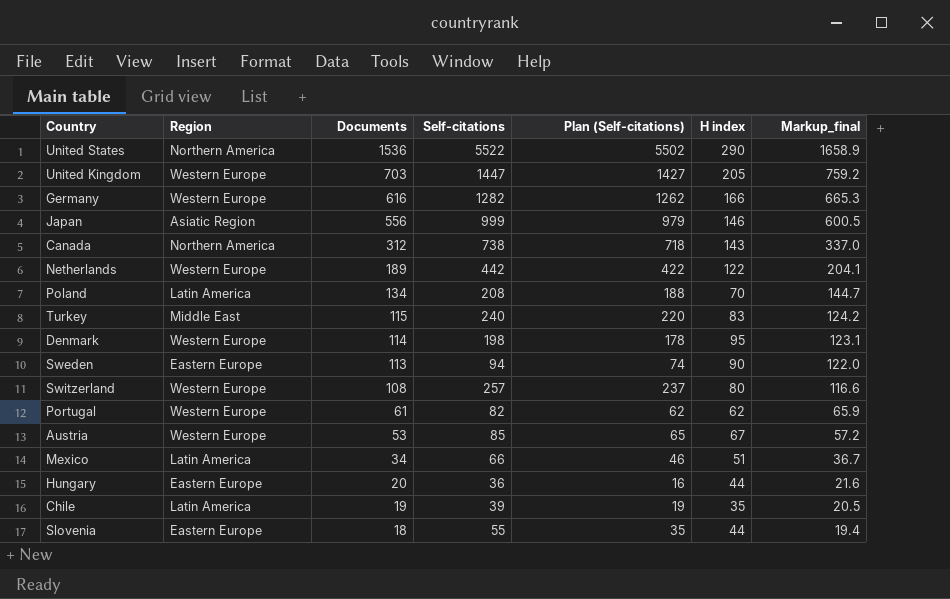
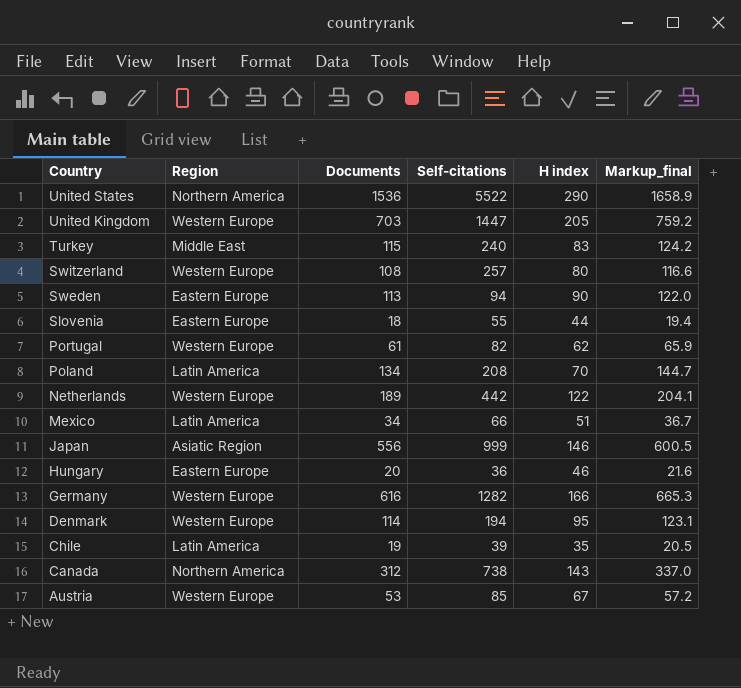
row order: Documents descending -> Country descending
column Plan (Self-citations) | formula: [Self-citations] - 20 -> none
Hungary | H index: 44 -> 46
Denmark | Self-citations: 198 -> 194

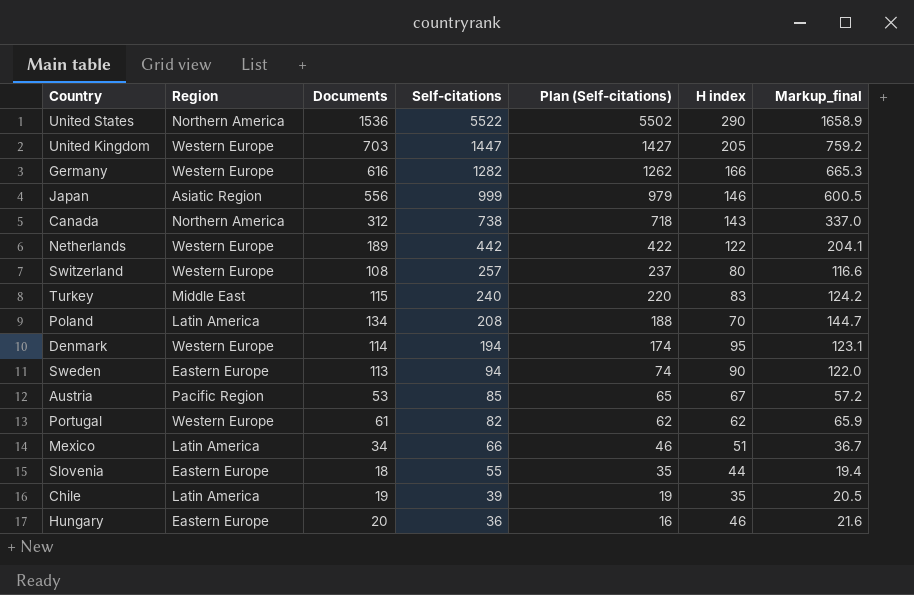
row order: Country descending -> Self-citations descending
column Plan (Self-citations) | formula: none -> [Self-citations] - 20
Austria | Region: Western Europe -> Pacific Region

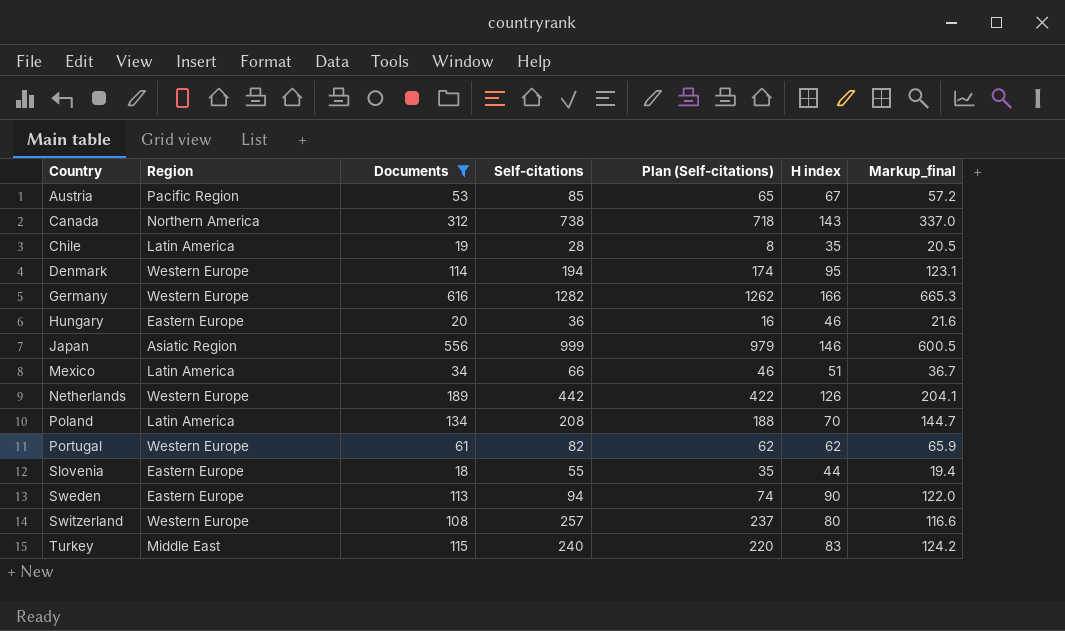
filter: none -> Documents <= 616
row order: Self-citations descending -> Country ascending
Chile | Self-citations: 39 -> 28
Chile | Plan (Self-citations): 19 -> 8
Netherlands | H index: 122 -> 126

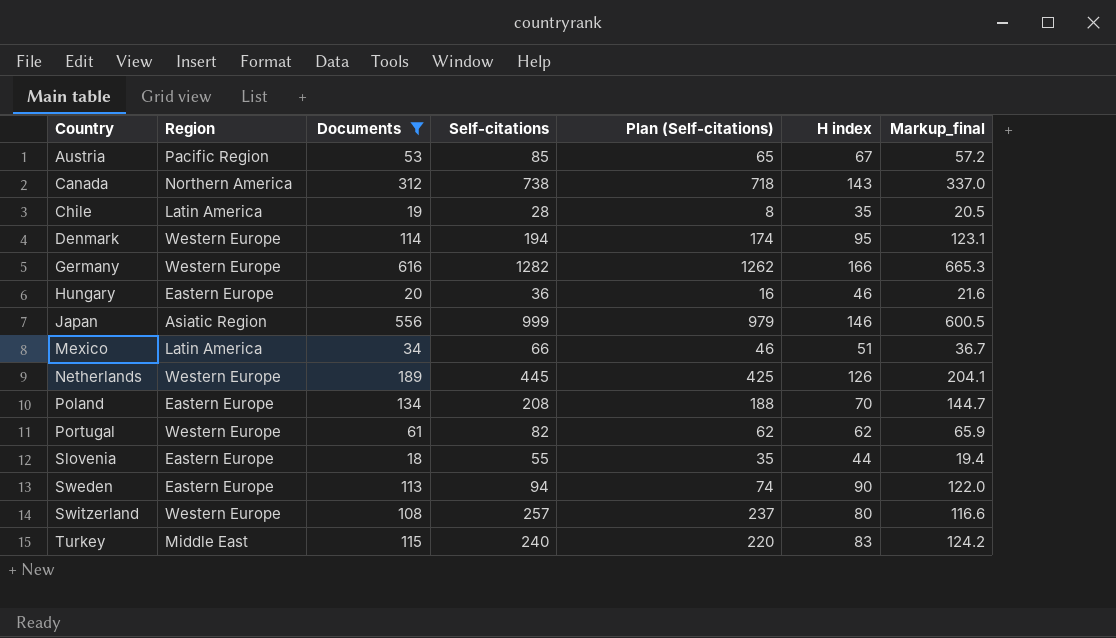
Netherlands | Self-citations: 442 -> 445
Netherlands | Plan (Self-citations): 422 -> 425
Poland | Region: Latin America -> Eastern Europe

